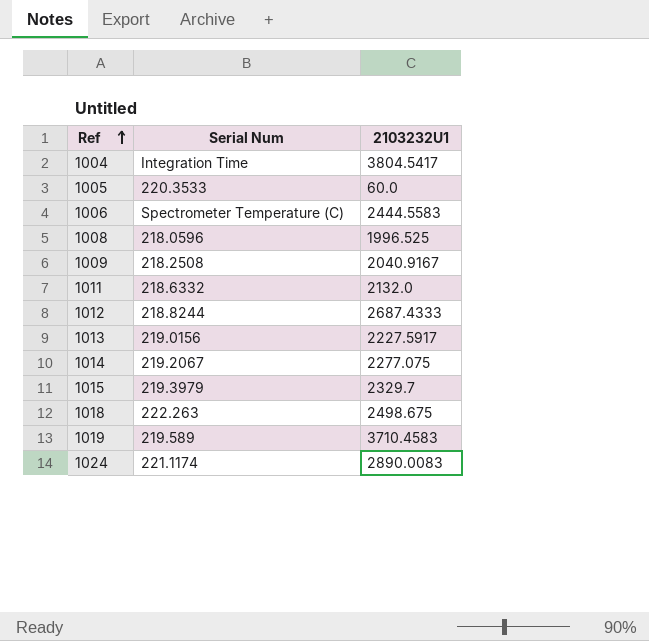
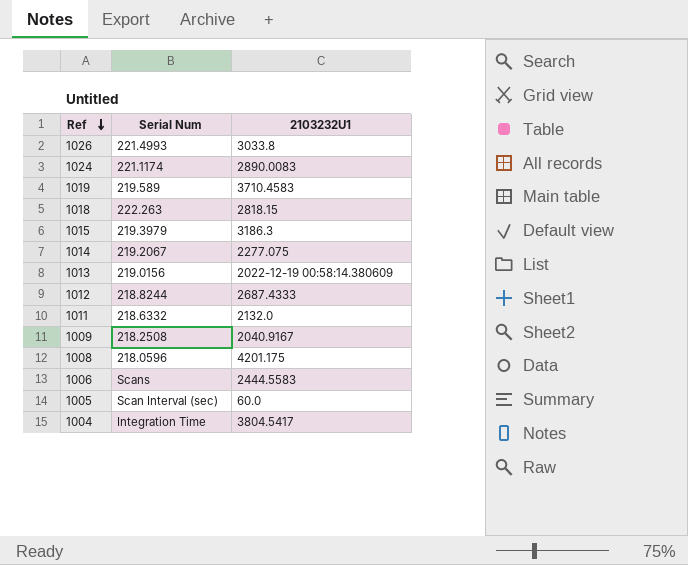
row order: Ref ascending -> Ref descending
row 1026: none -> 221.4993 | 3033.8
1018 | 2103232U1: 2498.675 -> 2818.15
1015 | 2103232U1: 2329.7 -> 3186.3
1013 | 2103232U1: 2227.5917 -> 2022-12-19 00:58:14.380609
1008 | 2103232U1: 1996.525 -> 4201.175
1006 | Serial Num: Spectrometer Temperature (C) -> Scans
1005 | Serial Num: 220.3533 -> Scan Interval (sec)

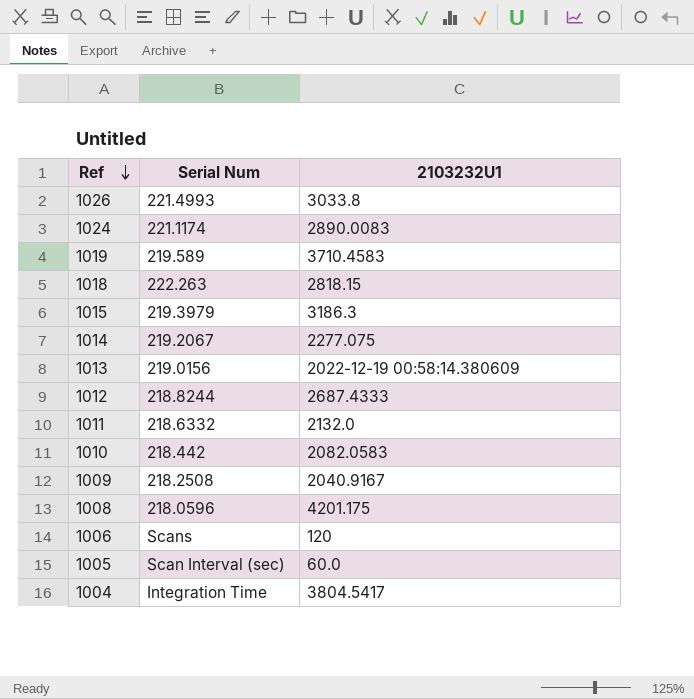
row 1010: none -> 218.442 | 2082.0583
1006 | 2103232U1: 2444.5583 -> 120

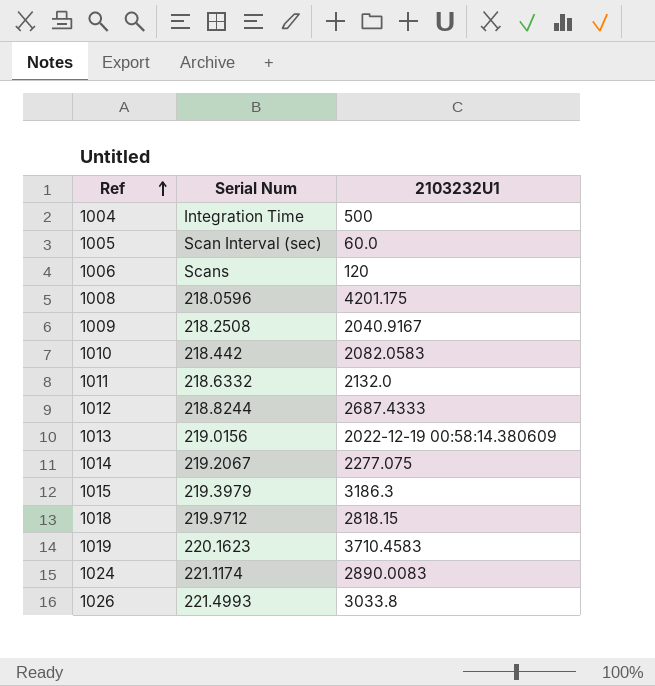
row order: Ref descending -> Ref ascending
1004 | 2103232U1: 3804.5417 -> 500
1018 | Serial Num: 222.263 -> 219.9712
1019 | Serial Num: 219.589 -> 220.1623

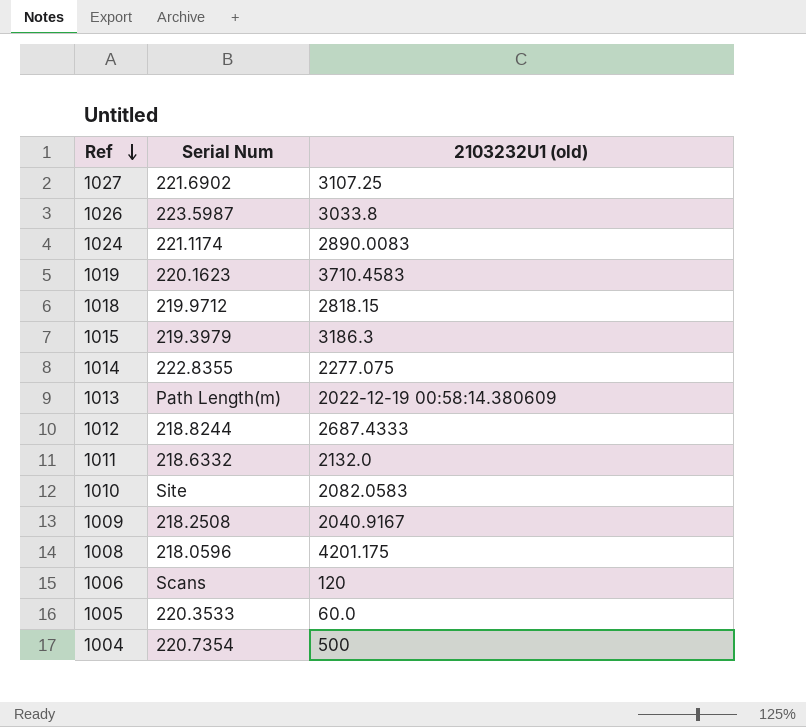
row order: Ref ascending -> Ref descending
column name: 2103232U1 -> 2103232U1 (old)
row 1027: none -> 221.6902 | 3107.25
1026 | Serial Num: 221.4993 -> 223.5987
1014 | Serial Num: 219.2067 -> 222.8355
1013 | Serial Num: 219.0156 -> Path Length(m)
1010 | Serial Num: 218.442 -> Site
1005 | Serial Num: Scan Interval (sec) -> 220.3533
1004 | Serial Num: Integration Time -> 220.7354

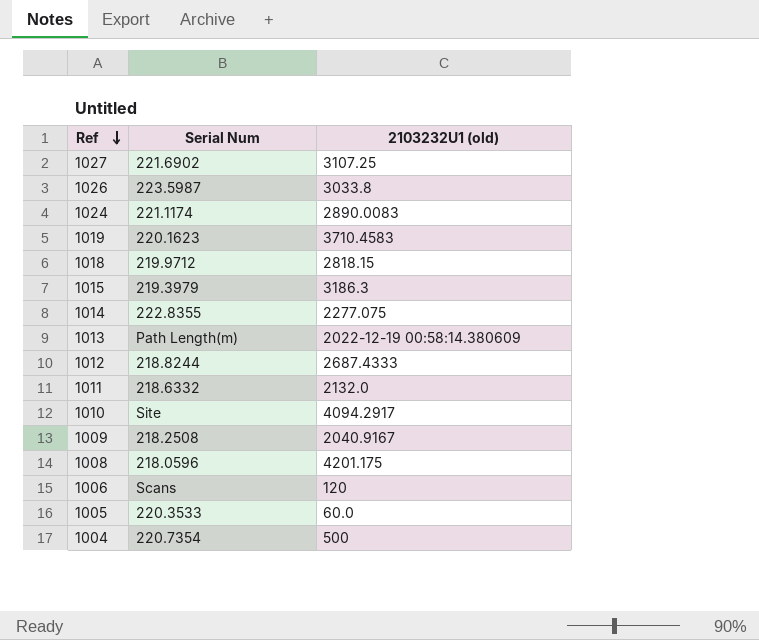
1010 | 2103232U1 (old): 2082.0583 -> 4094.2917

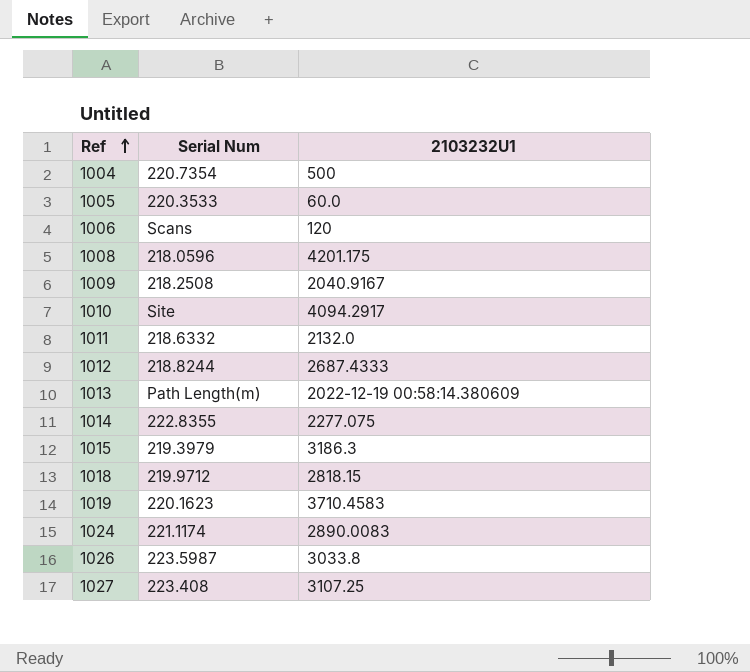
row order: Ref descending -> Ref ascending
column name: 2103232U1 (old) -> 2103232U1
1027 | Serial Num: 221.6902 -> 223.408

